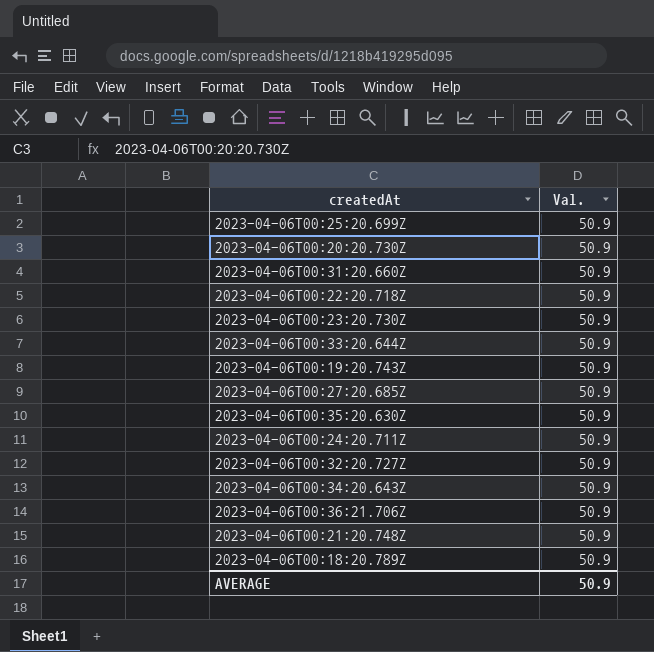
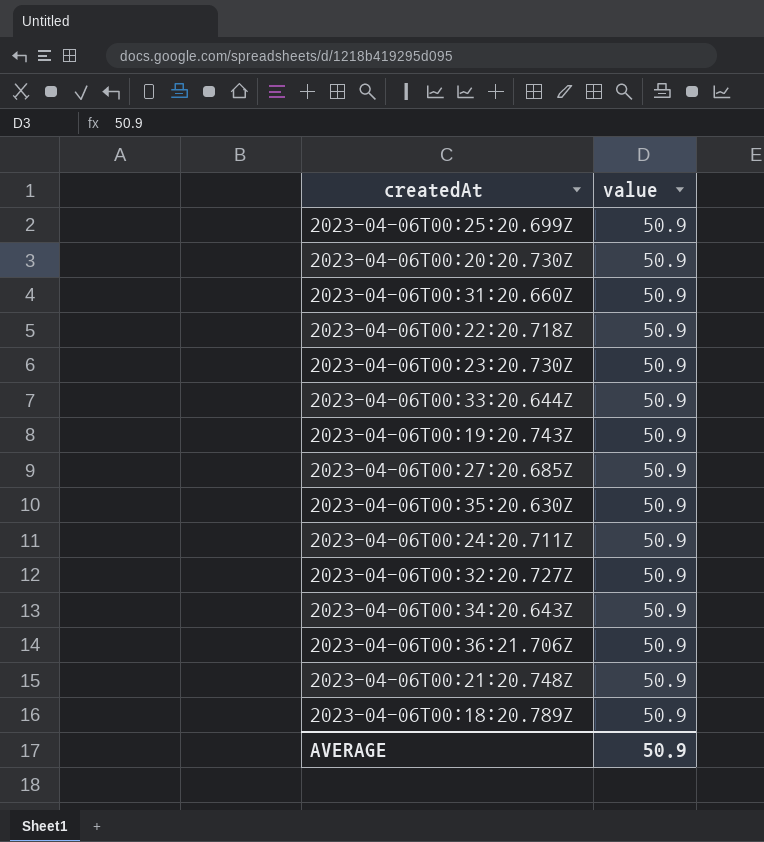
column name: Val. -> value

